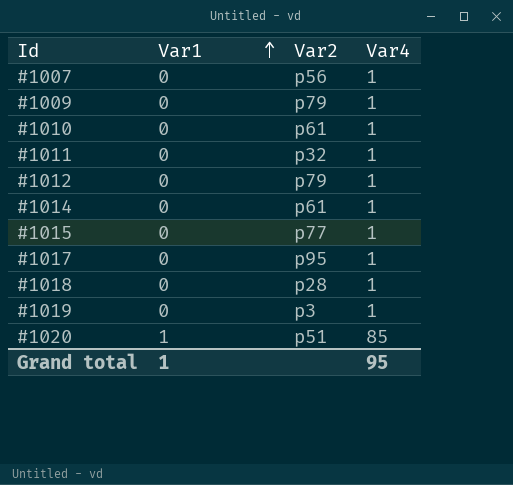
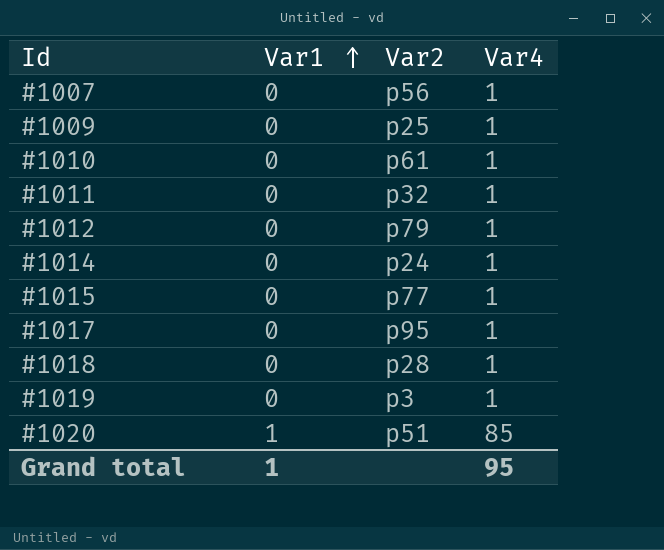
#1009 | Var2: p79 -> p25
#1014 | Var2: p61 -> p24

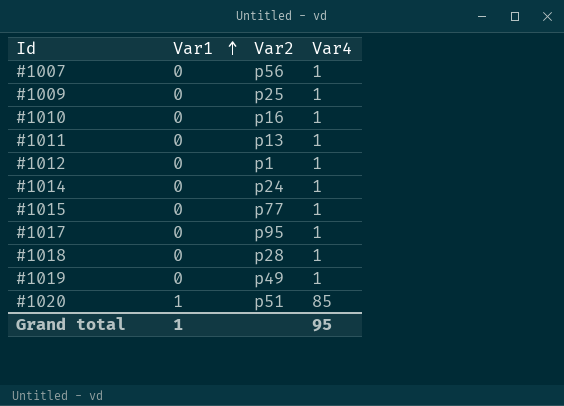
#1010 | Var2: p61 -> p16
#1011 | Var2: p32 -> p13
#1012 | Var2: p79 -> p1
#1019 | Var2: p3 -> p49

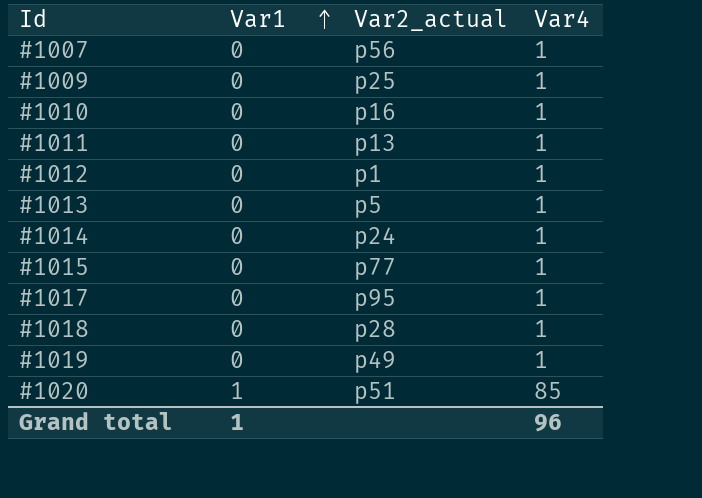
column name: Var2 -> Var2_actual
row #1013: none -> 0 | p5 | 1
Grand total | Var4: 95 -> 96

